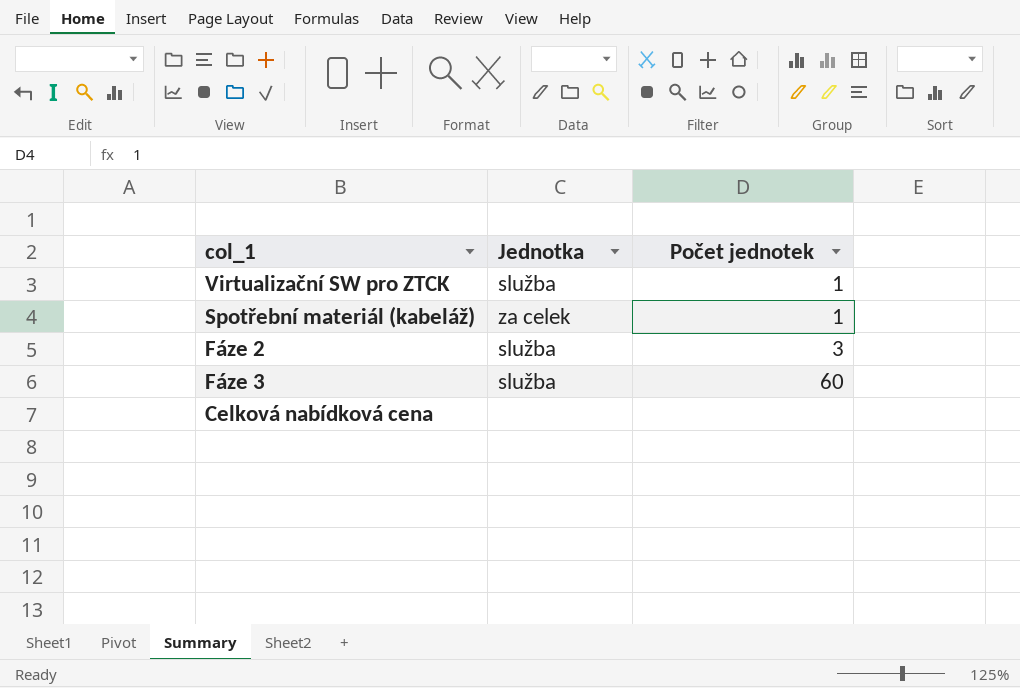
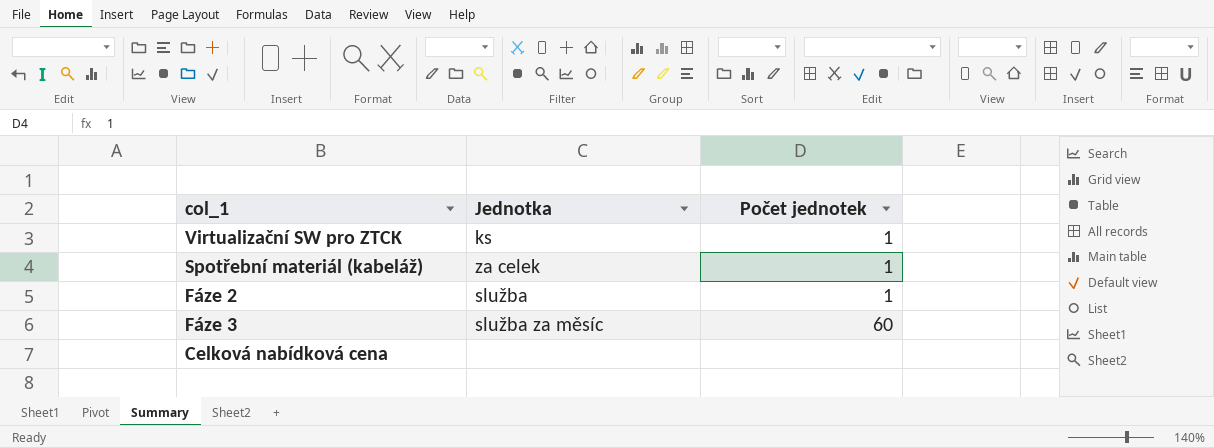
Virtualizační SW pro ZTCK | Jednotka: služba -> ks
Fáze 2 | Počet jednotek: 3 -> 1
Fáze 3 | Jednotka: služba -> služba za měsíc

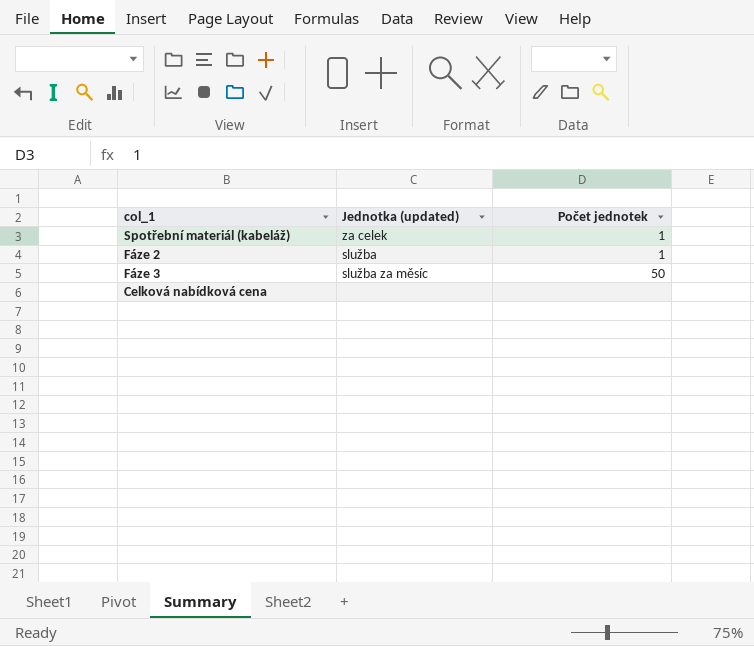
column name: Jednotka -> Jednotka (updated)
row Virtualizační SW pro ZTCK: ks | 1 -> none
Fáze 3 | Počet jednotek: 60 -> 50

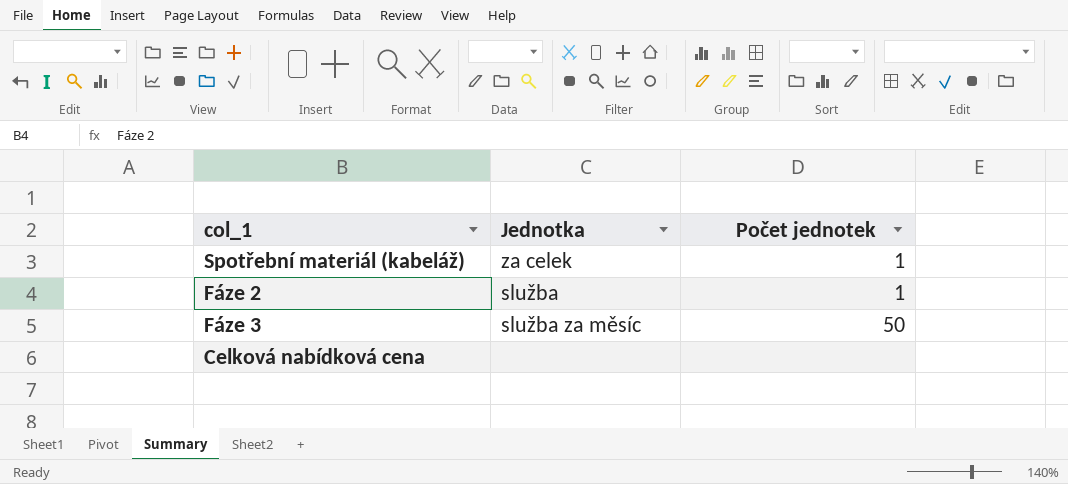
column name: Jednotka (updated) -> Jednotka

